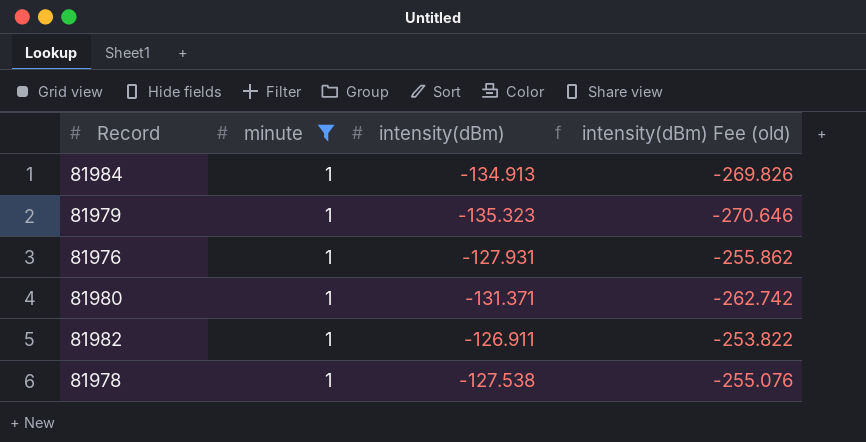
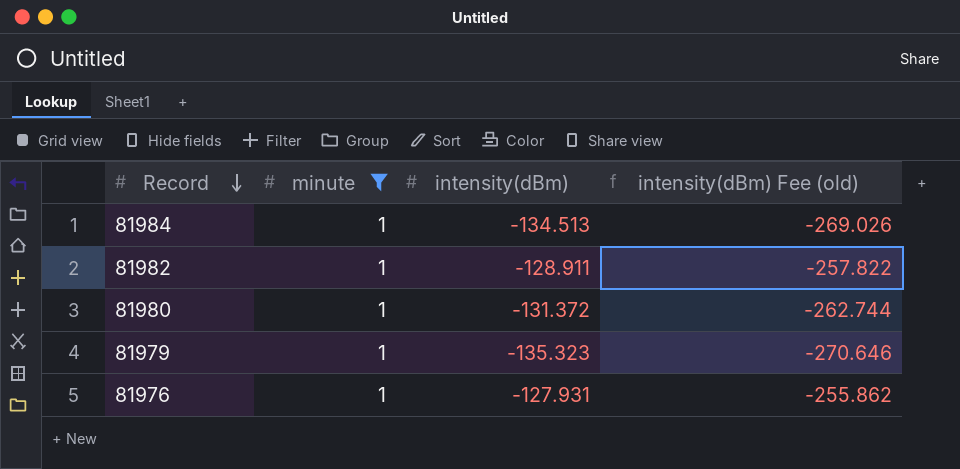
row order: none -> Record descending
row 81978: 1 | -127.538 | -255.076 -> none
81984 | intensity(dBm): -134.913 -> -134.513
81984 | intensity(dBm) Fee (old): -269.826 -> -269.026
81982 | intensity(dBm): -126.911 -> -128.911
81982 | intensity(dBm) Fee (old): -253.822 -> -257.822
81980 | intensity(dBm): -131.371 -> -131.372
81980 | intensity(dBm) Fee (old): -262.742 -> -262.744

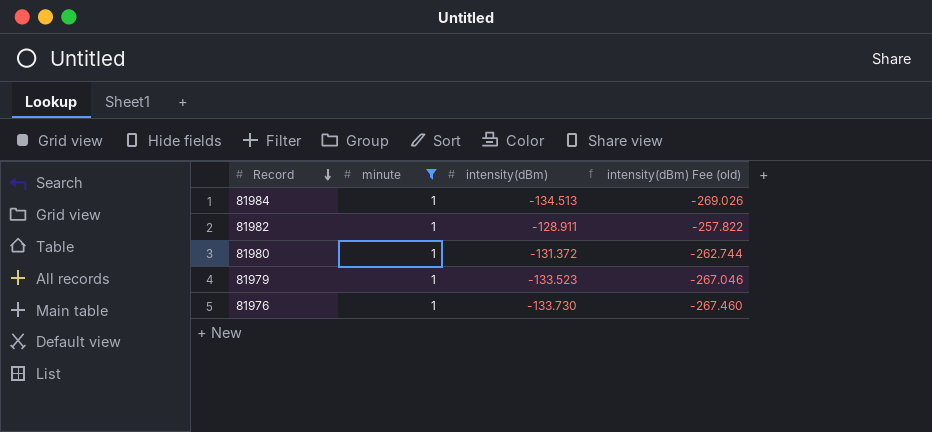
81979 | intensity(dBm): -135.323 -> -133.523
81979 | intensity(dBm) Fee (old): -270.646 -> -267.046
81976 | intensity(dBm): -127.931 -> -133.730
81976 | intensity(dBm) Fee (old): -255.862 -> -267.460

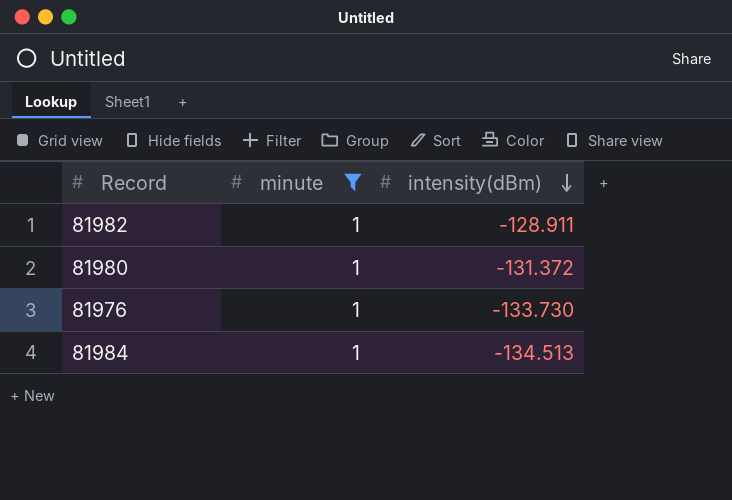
row order: Record descending -> intensity(dBm) descending
column intensity(dBm) Fee (old) | formula: [intensity(dBm)] * 2 -> none
row 81979: 1 | -133.523 | -267.046 -> none

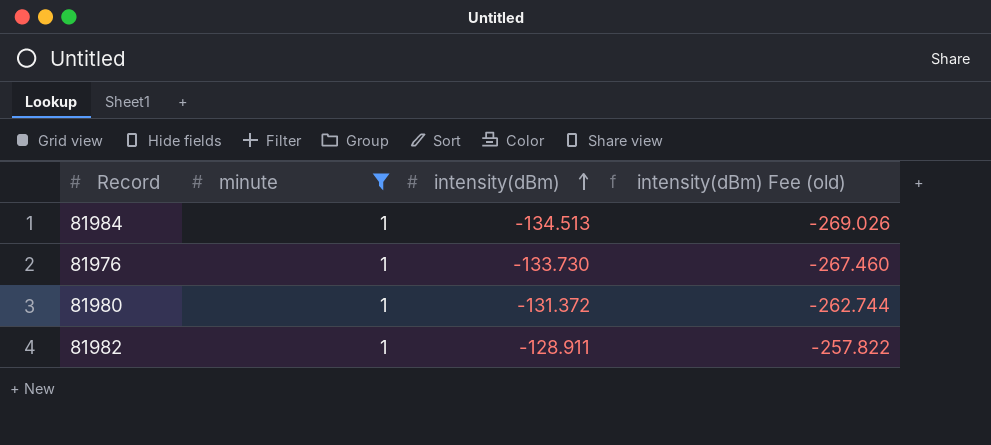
row order: intensity(dBm) descending -> intensity(dBm) ascending
column intensity(dBm) Fee (old) | formula: none -> [intensity(dBm)] * 2

